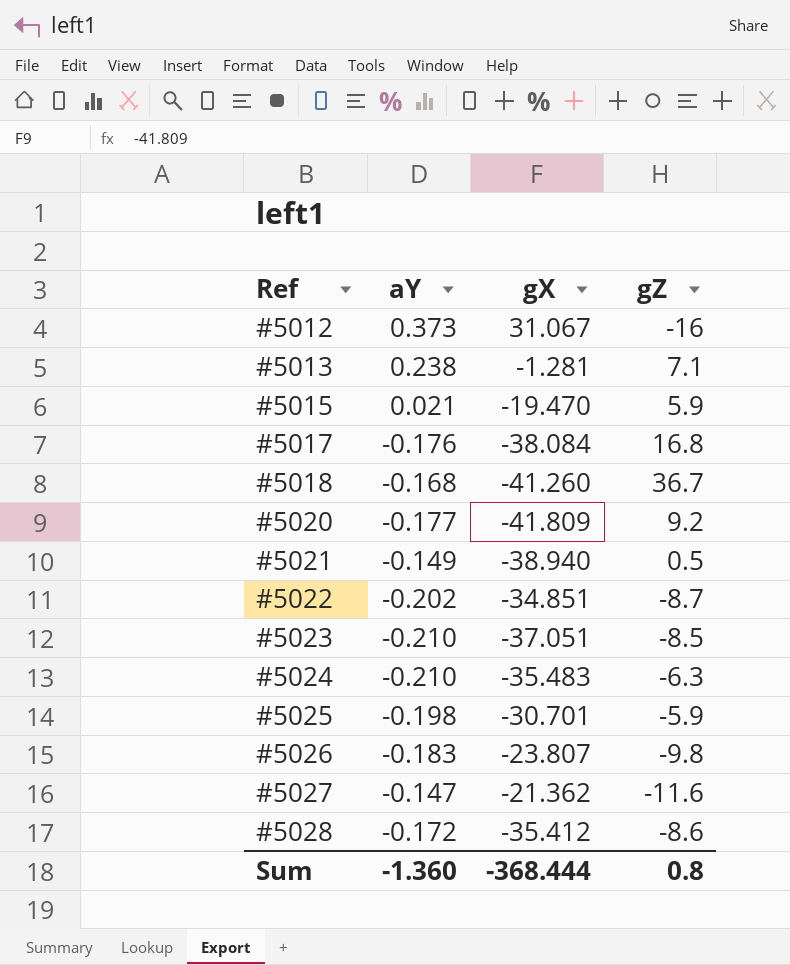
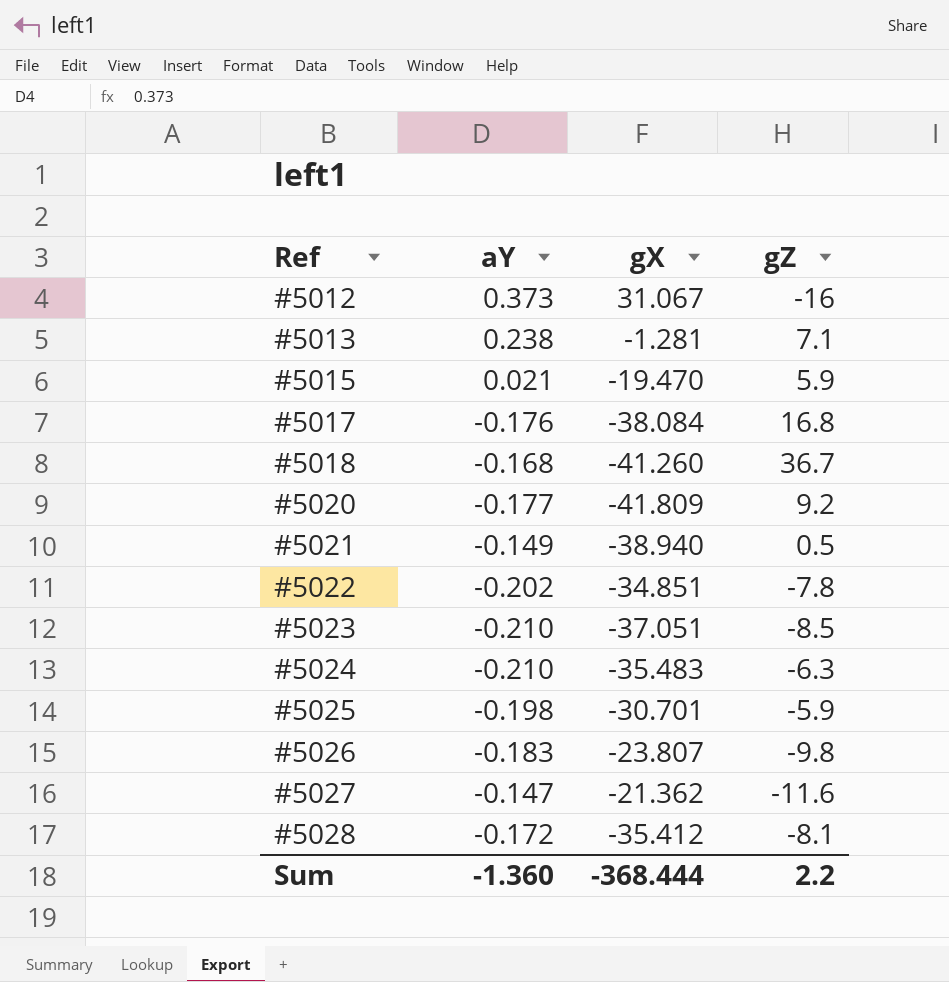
#5022 | gZ: -8.7 -> -7.8
#5028 | gZ: -8.6 -> -8.1
Sum | gZ: 0.8 -> 2.2

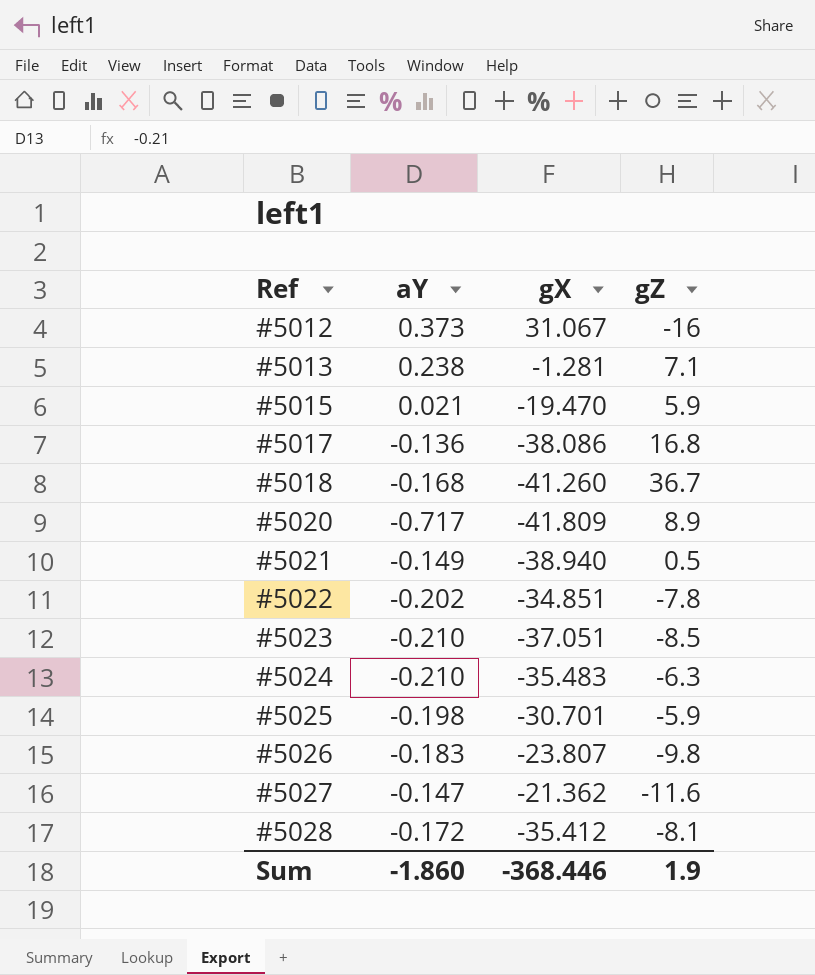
#5017 | aY: -0.176 -> -0.136
#5017 | gX: -38.084 -> -38.086
#5020 | aY: -0.177 -> -0.717
#5020 | gZ: 9.2 -> 8.9
Sum | aY: -1.360 -> -1.860
Sum | gX: -368.444 -> -368.446
Sum | gZ: 2.2 -> 1.9

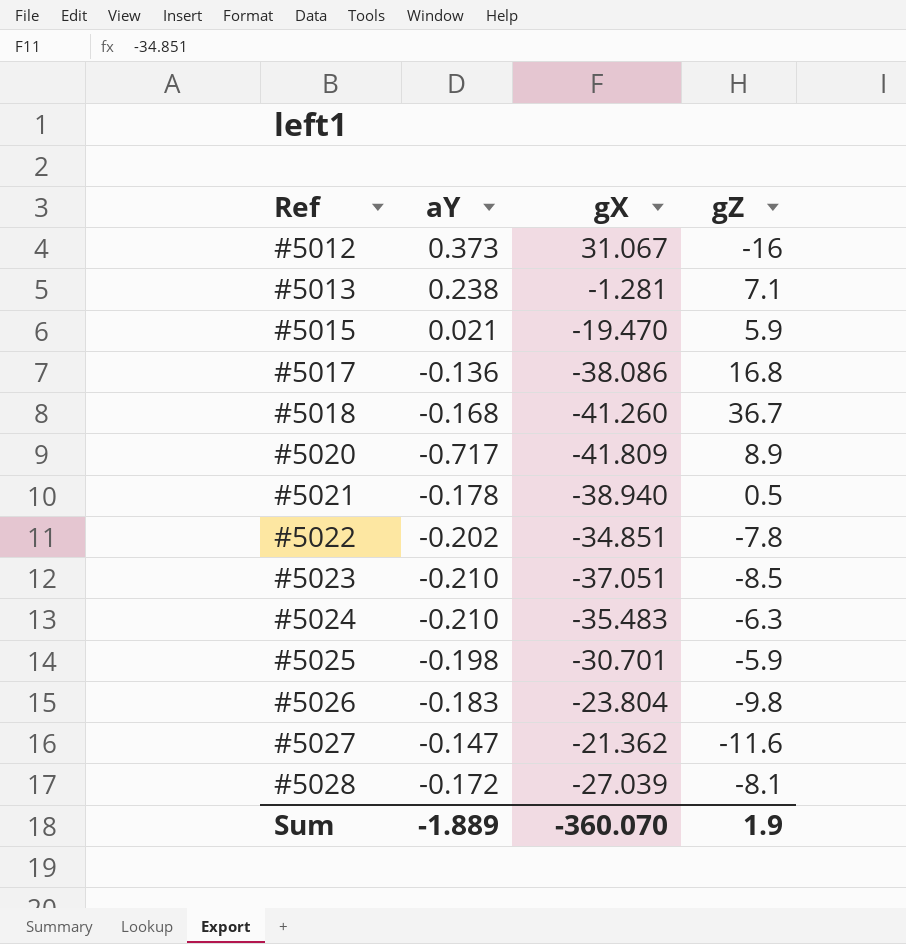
#5021 | aY: -0.149 -> -0.178
#5026 | gX: -23.807 -> -23.804
#5028 | gX: -35.412 -> -27.039
Sum | aY: -1.860 -> -1.889
Sum | gX: -368.446 -> -360.070

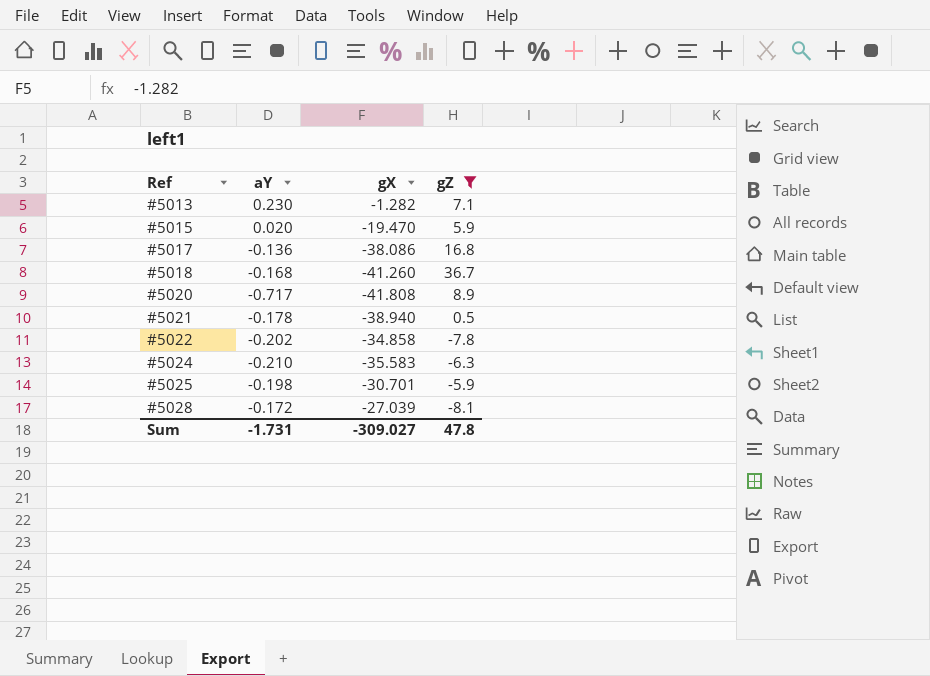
filter: none -> gZ >= -8.1
#5013 | aY: 0.238 -> 0.230
#5013 | gX: -1.281 -> -1.282
#5015 | aY: 0.021 -> 0.020
#5020 | gX: -41.809 -> -41.808
#5022 | gX: -34.851 -> -34.858
#5024 | gX: -35.483 -> -35.583
Sum | aY: -1.889 -> -1.731
Sum | gX: -360.070 -> -309.027
Sum | gZ: 1.9 -> 47.8

